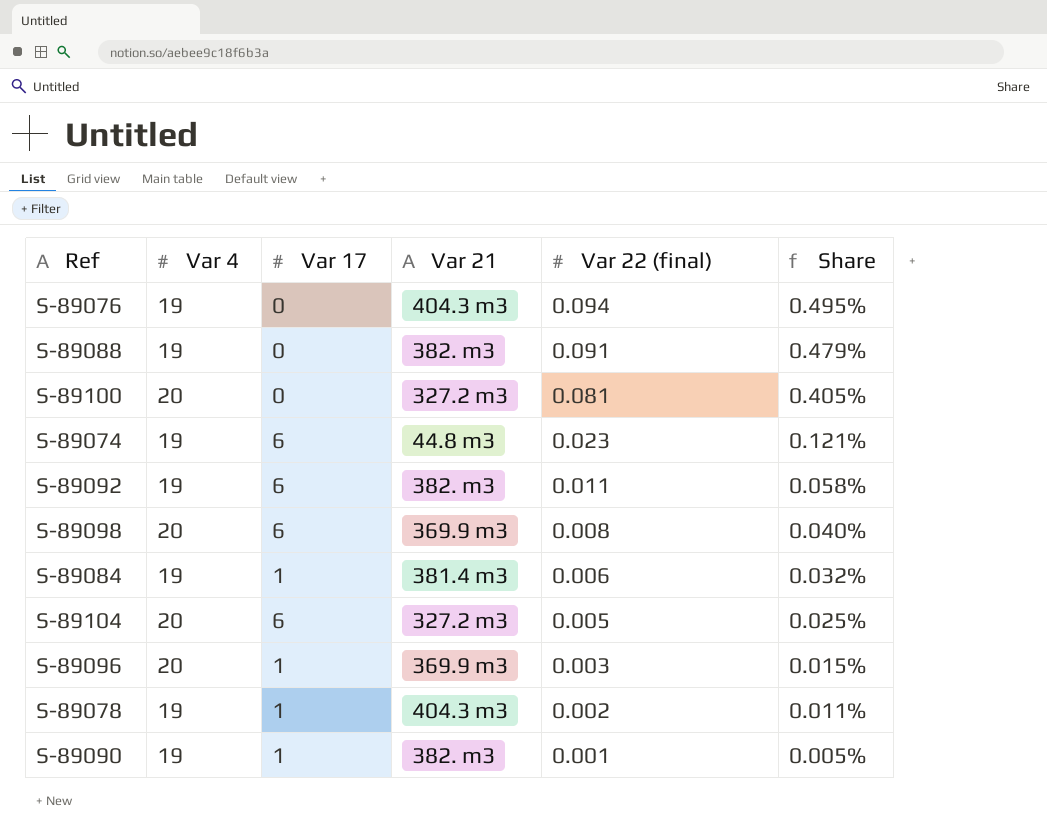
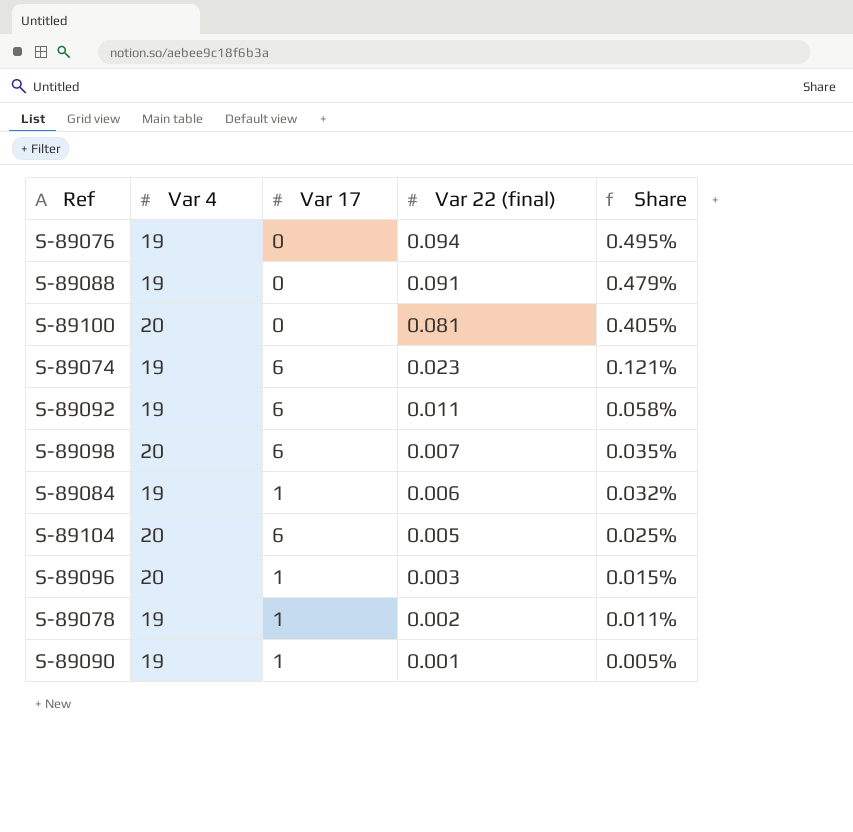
column Var 21 | position: 4 -> none
S-89098 | Var 22 (final): 0.008 -> 0.007
S-89098 | Share: 0.040% -> 0.035%

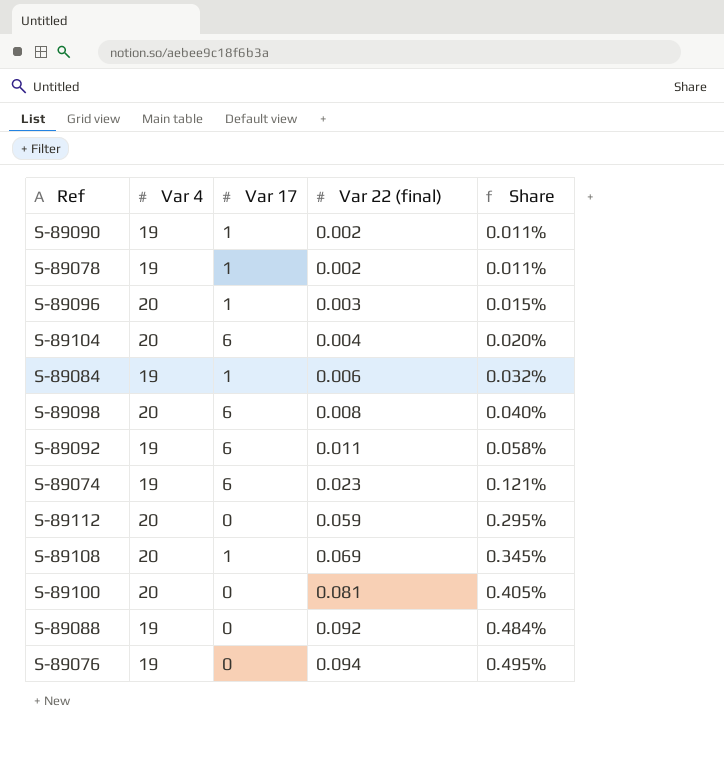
row order: Var 22 (final) descending -> Var 22 (final) ascending
S-89090 | Var 22 (final): 0.001 -> 0.002
S-89090 | Share: 0.005% -> 0.011%
S-89104 | Var 22 (final): 0.005 -> 0.004
S-89104 | Share: 0.025% -> 0.020%
S-89098 | Var 22 (final): 0.007 -> 0.008
S-89098 | Share: 0.035% -> 0.040%
row S-89112: none -> 20 | 0 | 0.059 | 0.295%
row S-89108: none -> 20 | 1 | 0.069 | 0.345%
S-89088 | Var 22 (final): 0.091 -> 0.092
S-89088 | Share: 0.479% -> 0.484%

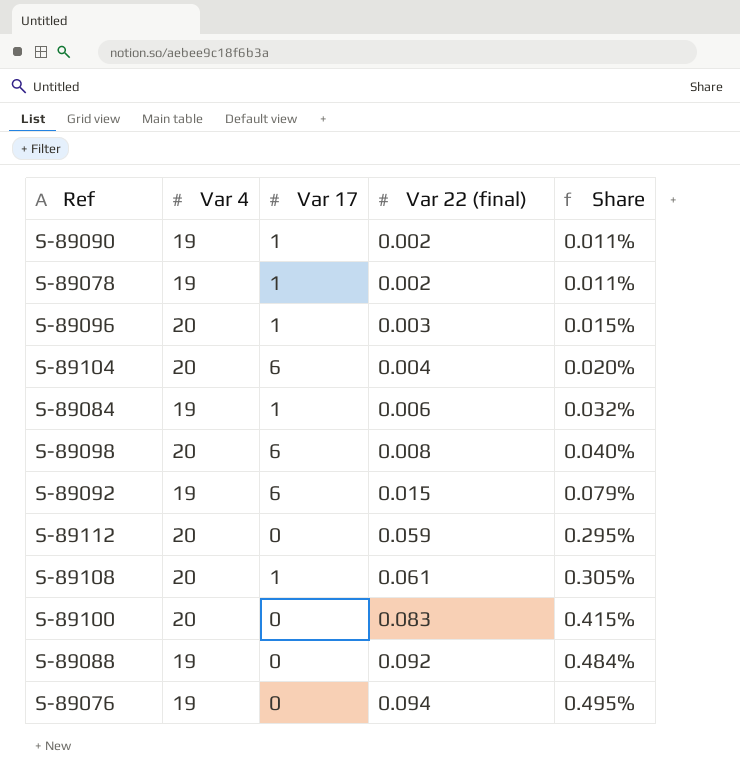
row S-89074: 19 | 6 | 0.023 | 0.121% -> none
S-89092 | Var 22 (final): 0.011 -> 0.015
S-89092 | Share: 0.058% -> 0.079%
S-89108 | Var 22 (final): 0.069 -> 0.061
S-89108 | Share: 0.345% -> 0.305%
S-89100 | Var 22 (final): 0.081 -> 0.083
S-89100 | Share: 0.405% -> 0.415%

